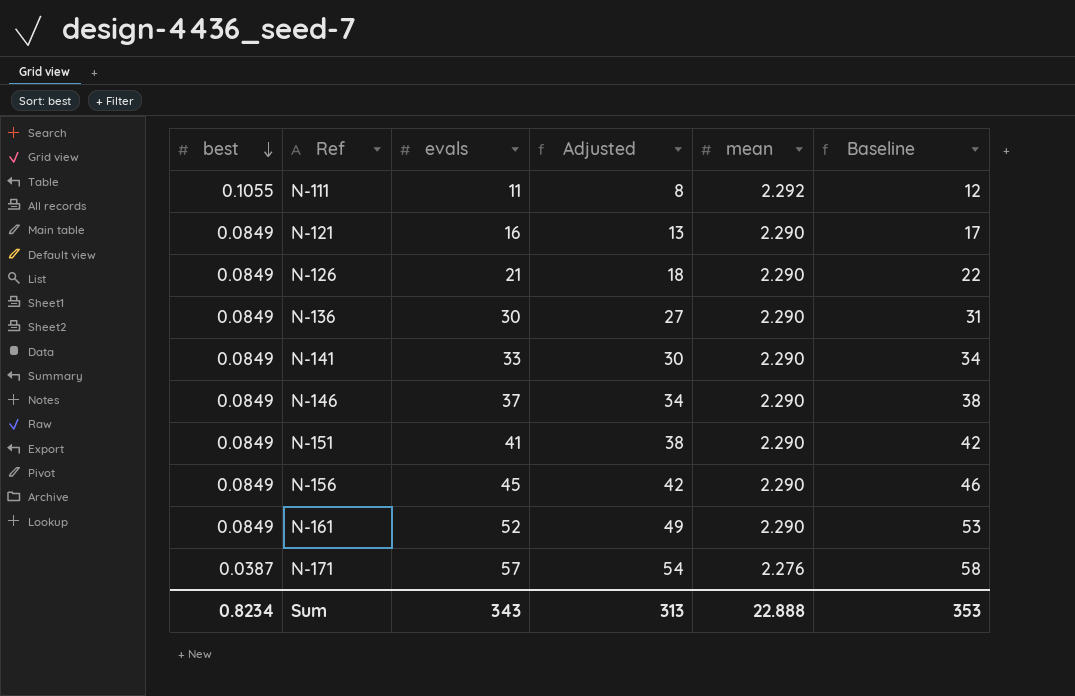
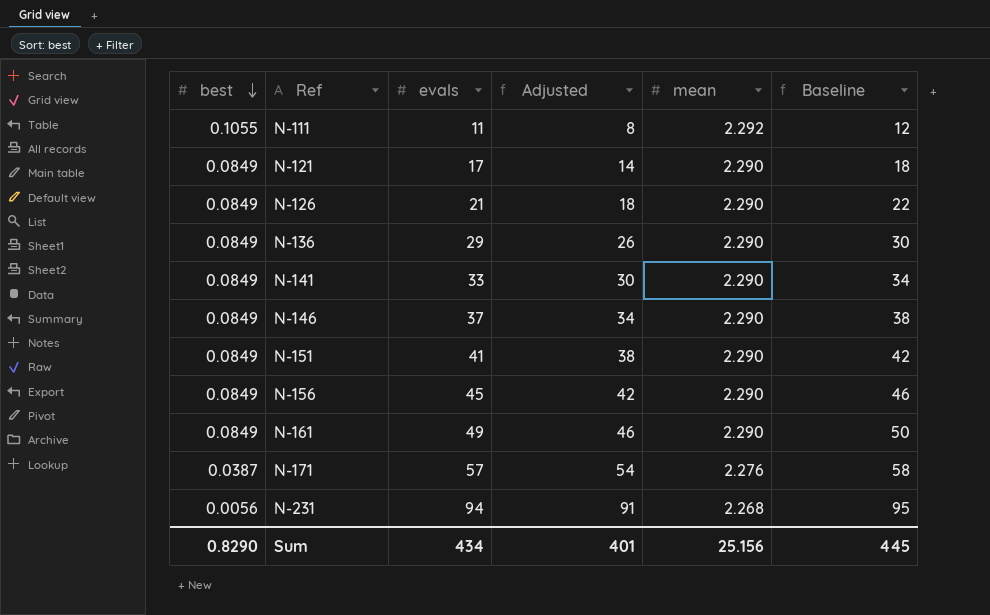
N-121 | evals: 16 -> 17
N-121 | Adjusted: 13 -> 14
N-121 | Baseline: 17 -> 18
N-136 | evals: 30 -> 29
N-136 | Adjusted: 27 -> 26
N-136 | Baseline: 31 -> 30
N-161 | evals: 52 -> 49
N-161 | Adjusted: 49 -> 46
N-161 | Baseline: 53 -> 50
row N-231: none -> 0.0056 | 94 | 91 | 2.268 | 95
Sum | best: 0.8234 -> 0.8290
Sum | evals: 343 -> 434
Sum | Adjusted: 313 -> 401
Sum | mean: 22.888 -> 25.156
Sum | Baseline: 353 -> 445

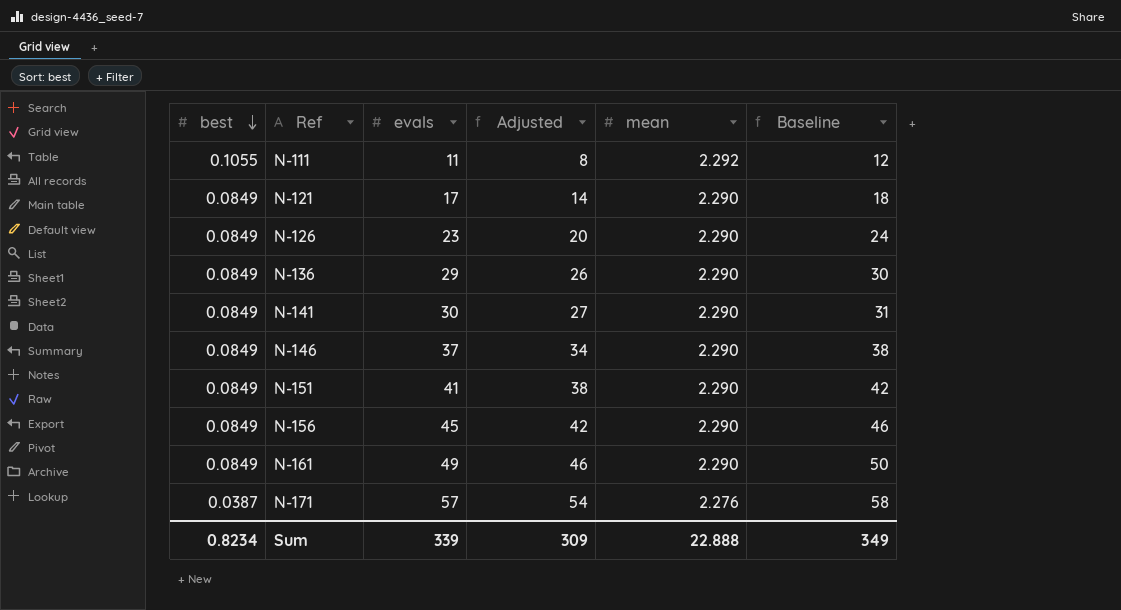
row N-231: 0.0056 | 94 | 91 | 2.268 | 95 -> none
N-126 | evals: 21 -> 23
N-126 | Adjusted: 18 -> 20
N-126 | Baseline: 22 -> 24
N-141 | evals: 33 -> 30
N-141 | Adjusted: 30 -> 27
N-141 | Baseline: 34 -> 31
Sum | best: 0.8290 -> 0.8234
Sum | evals: 434 -> 339
Sum | Adjusted: 401 -> 309
Sum | mean: 25.156 -> 22.888
Sum | Baseline: 445 -> 349

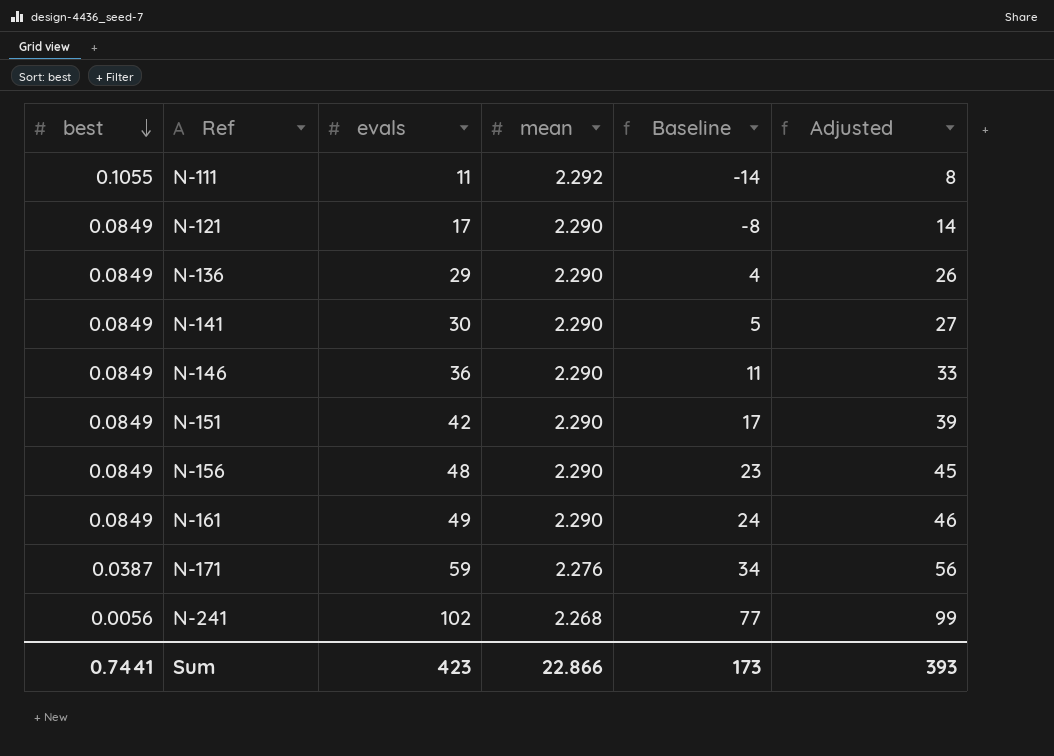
column Baseline | formula: [evals] + 1 -> [evals] - 25
column Adjusted | position: 4 -> 6
row N-126: 0.0849 | 23 | 20 | 2.290 | 24 -> none
N-146 | evals: 37 -> 36
N-146 | Adjusted: 34 -> 33
N-151 | evals: 41 -> 42
N-151 | Adjusted: 38 -> 39
N-156 | evals: 45 -> 48
N-156 | Adjusted: 42 -> 45
N-171 | evals: 57 -> 59
N-171 | Adjusted: 54 -> 56
row N-241: none -> 0.0056 | 102 | 2.268 | 77 | 99
Sum | best: 0.8234 -> 0.7441
Sum | evals: 339 -> 423
Sum | mean: 22.888 -> 22.866
Sum | Baseline: 349 -> 173
Sum | Adjusted: 309 -> 393

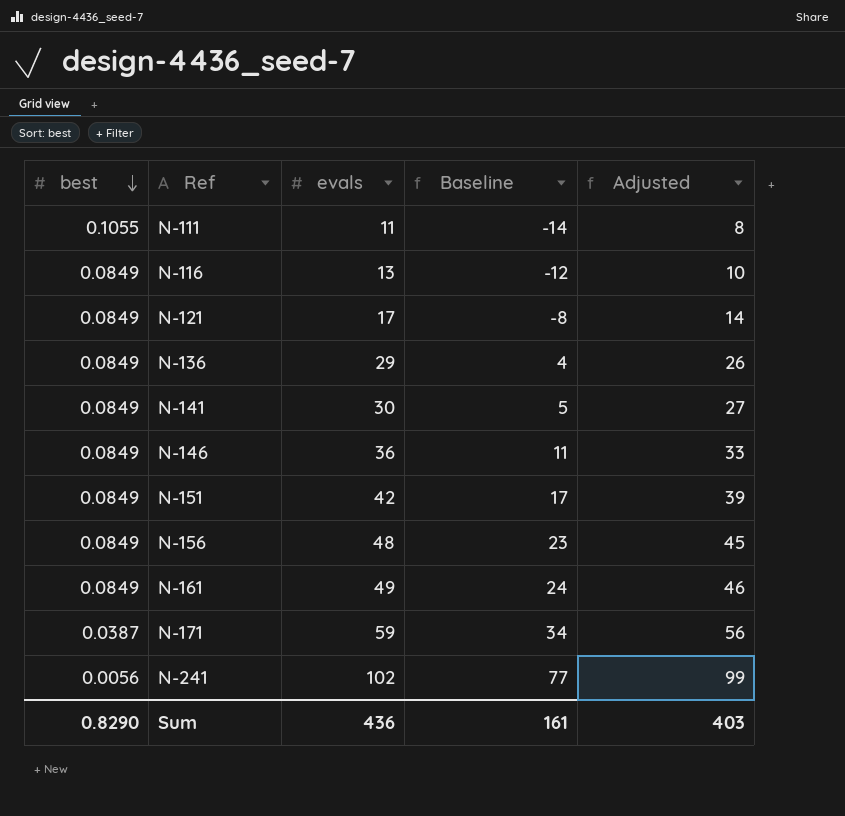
column mean | position: 4 -> none
row N-116: none -> 0.0849 | 13 | -12 | 10
Sum | best: 0.7441 -> 0.8290
Sum | evals: 423 -> 436
Sum | Baseline: 173 -> 161
Sum | Adjusted: 393 -> 403

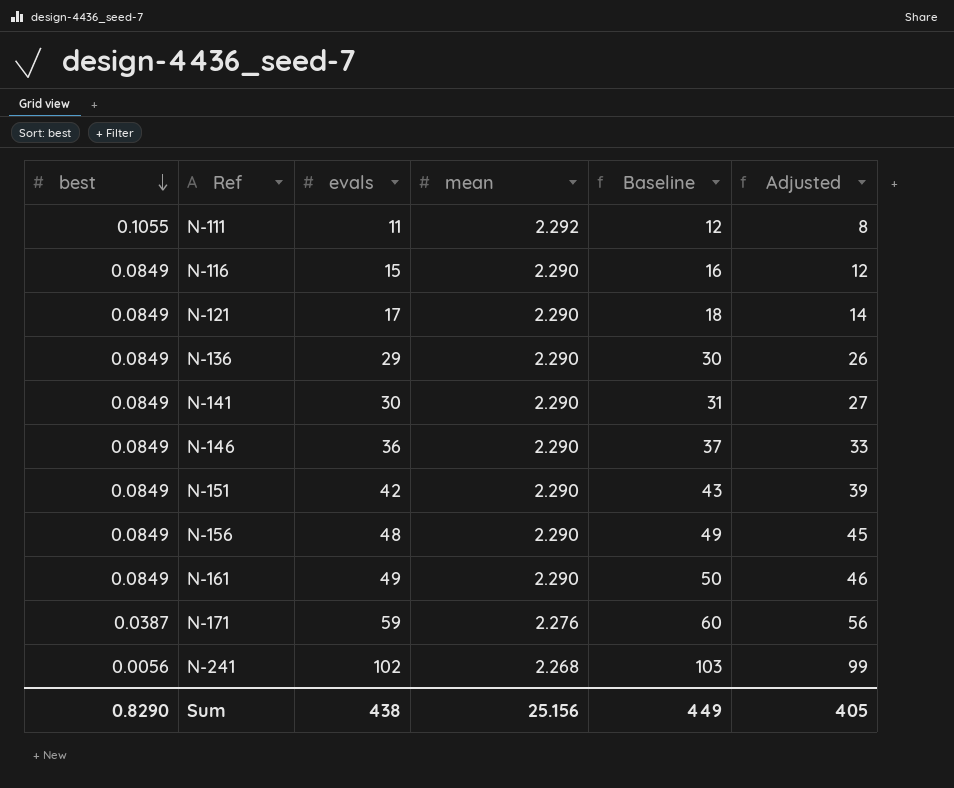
column mean | position: none -> 4
column Baseline | formula: [evals] - 25 -> [evals] + 1
N-116 | evals: 13 -> 15
N-116 | Adjusted: 10 -> 12
Sum | evals: 436 -> 438
Sum | Baseline: 161 -> 449
Sum | Adjusted: 403 -> 405

